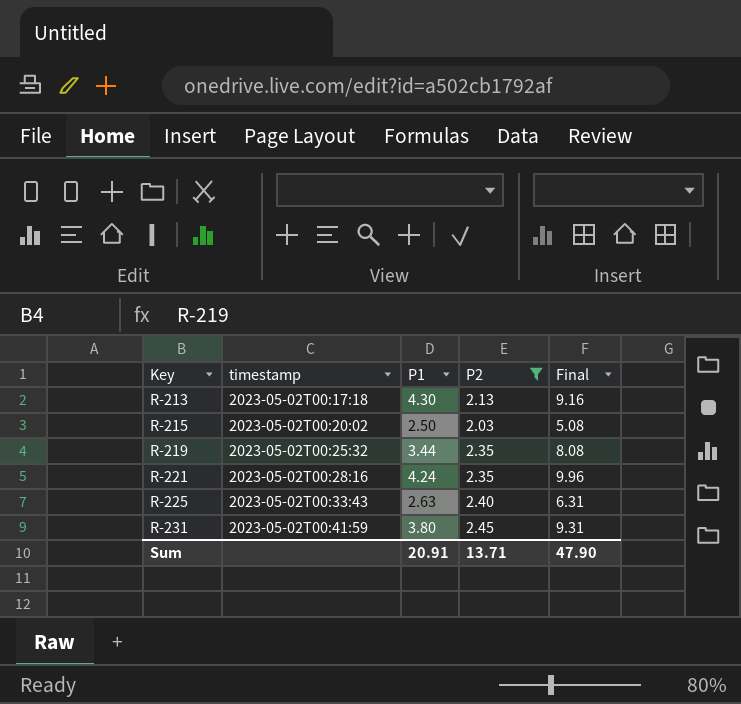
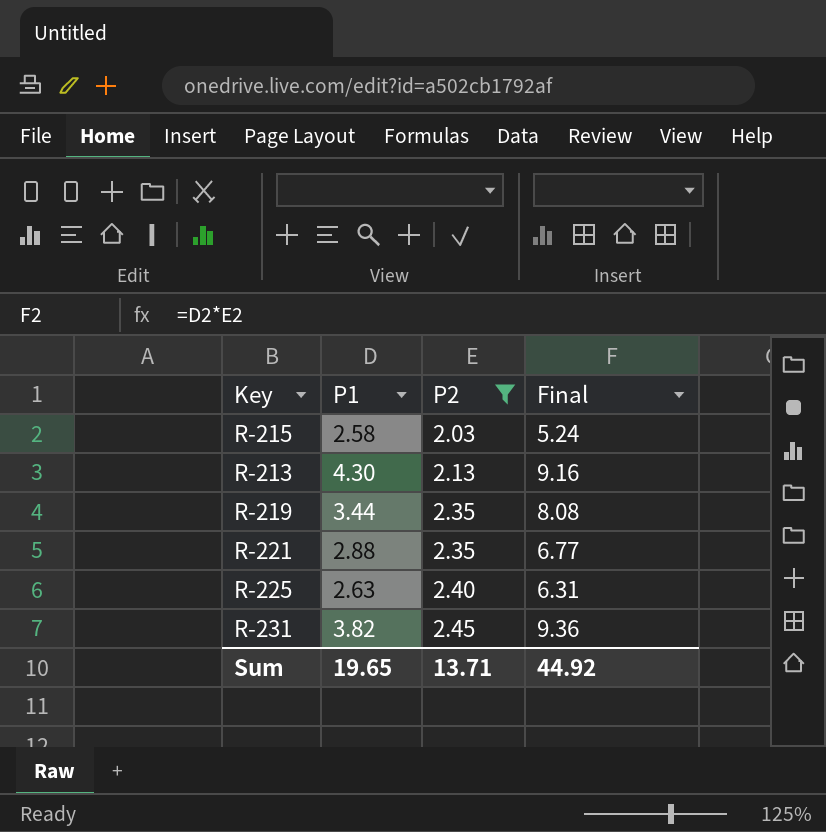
row order: Key ascending -> P2 ascending
column timestamp | position: 2 -> none
R-215 | P1: 2.50 -> 2.58
R-215 | Final: 5.08 -> 5.24
R-221 | P1: 4.24 -> 2.88
R-221 | Final: 9.96 -> 6.77
R-231 | P1: 3.80 -> 3.82
R-231 | Final: 9.31 -> 9.36
Sum | P1: 20.91 -> 19.65
Sum | Final: 47.90 -> 44.92

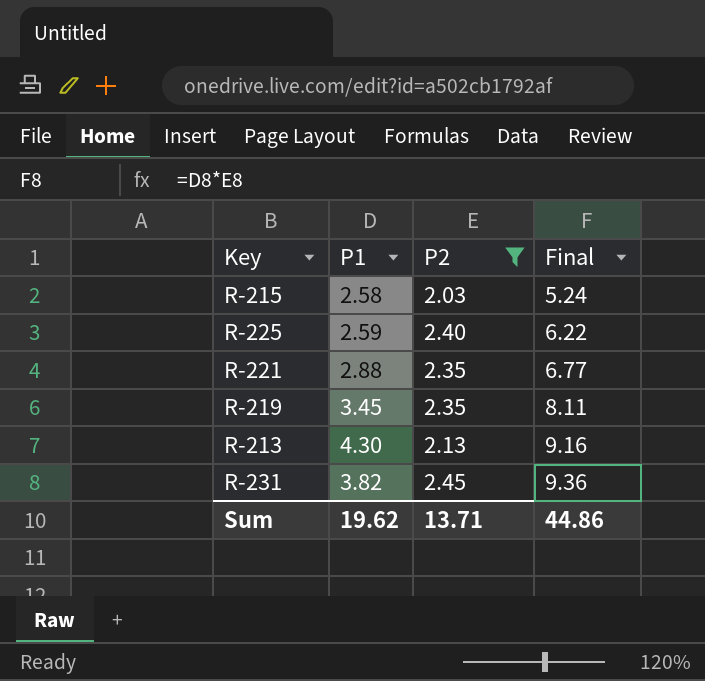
row order: P2 ascending -> Final ascending
R-225 | P1: 2.63 -> 2.59
R-225 | Final: 6.31 -> 6.22
R-219 | P1: 3.44 -> 3.45
R-219 | Final: 8.08 -> 8.11
Sum | P1: 19.65 -> 19.62
Sum | Final: 44.92 -> 44.86

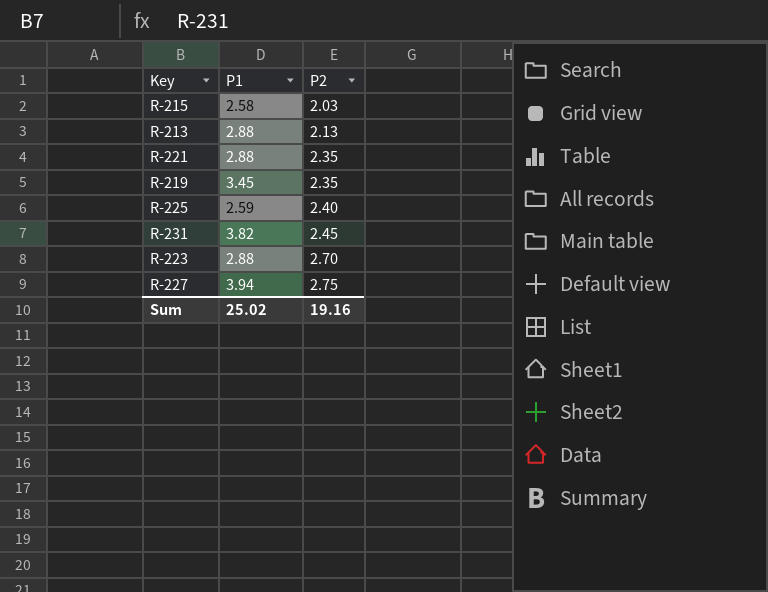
filter: P2 <= 2.45 -> none
row order: Final ascending -> P2 ascending
column Final | formula: [P1] * [P2] -> none
R-213 | P1: 4.30 -> 2.88
Sum | P1: 19.62 -> 25.02
Sum | P2: 13.71 -> 19.16

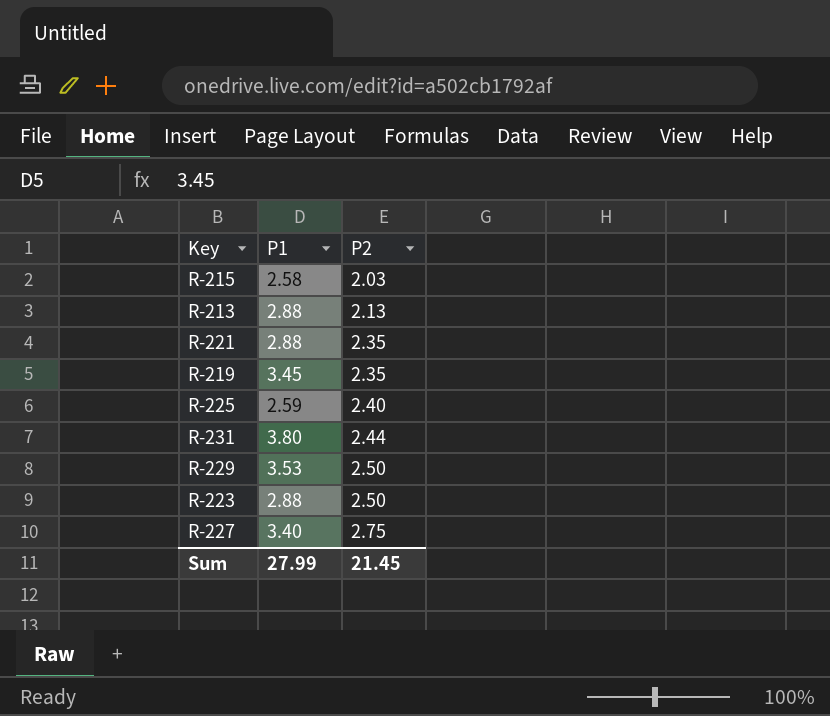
R-231 | P1: 3.82 -> 3.80
R-231 | P2: 2.45 -> 2.44
row R-229: none -> 3.53 | 2.50
R-223 | P2: 2.70 -> 2.50
R-227 | P1: 3.94 -> 3.40
Sum | P1: 25.02 -> 27.99
Sum | P2: 19.16 -> 21.45

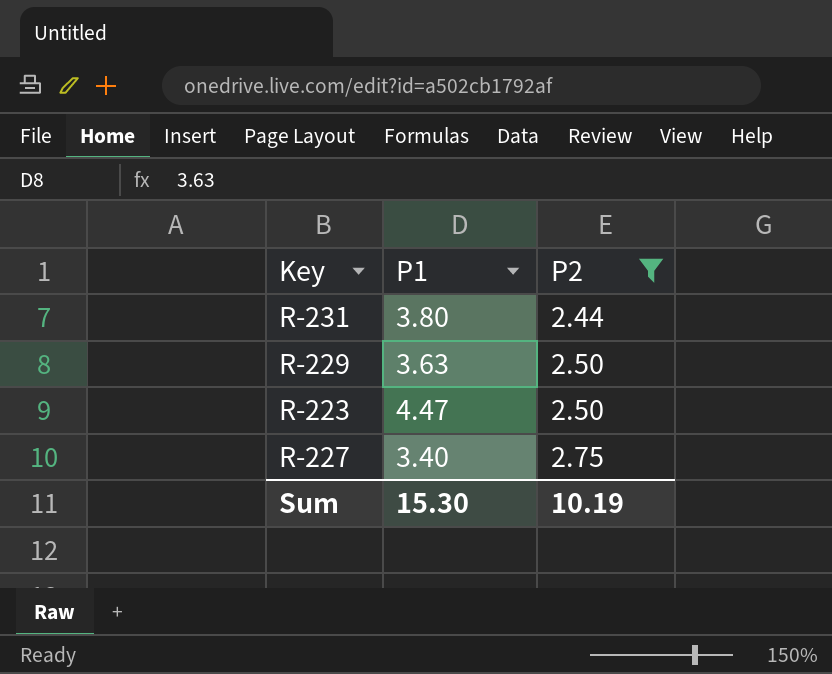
filter: none -> P2 >= 2.44
R-229 | P1: 3.53 -> 3.63
R-223 | P1: 2.88 -> 4.47
Sum | P1: 27.99 -> 15.30
Sum | P2: 21.45 -> 10.19

